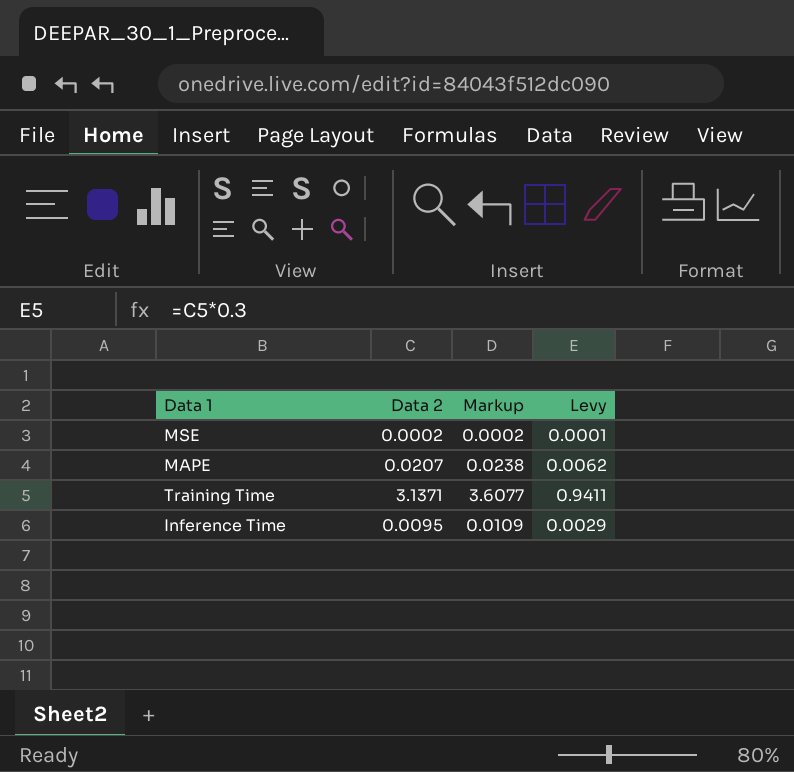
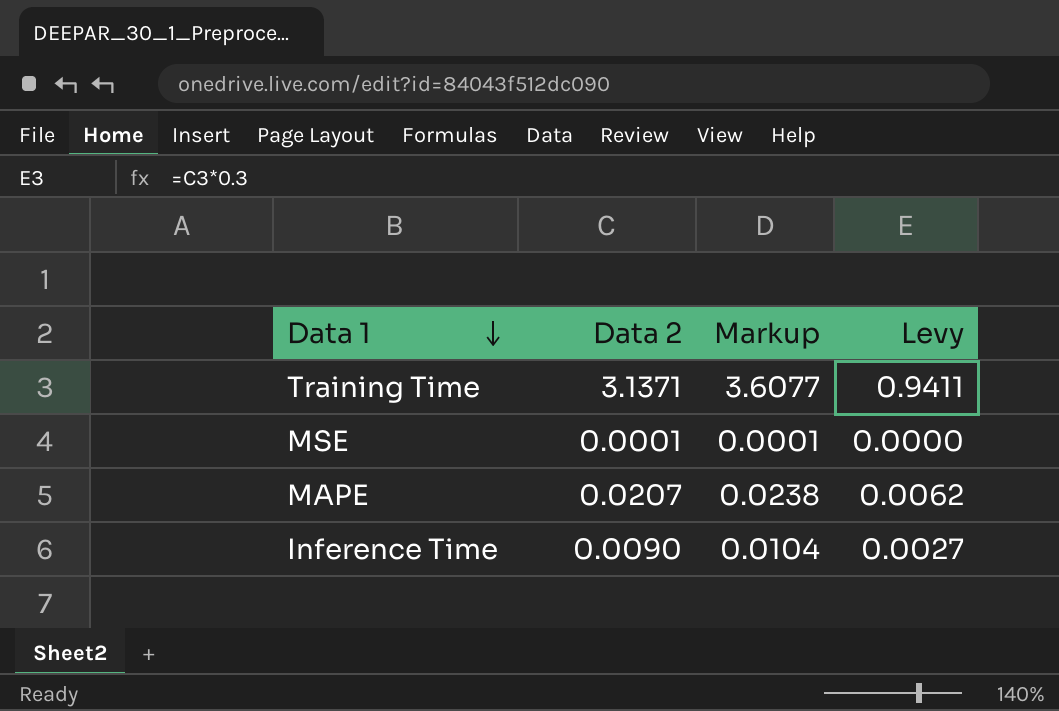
row order: none -> Data 1 descending
MSE | Data 2: 0.0002 -> 0.0001
MSE | Markup: 0.0002 -> 0.0001
MSE | Levy: 0.0001 -> 0.0000
Inference Time | Data 2: 0.0095 -> 0.0090
Inference Time | Markup: 0.0109 -> 0.0104
Inference Time | Levy: 0.0029 -> 0.0027

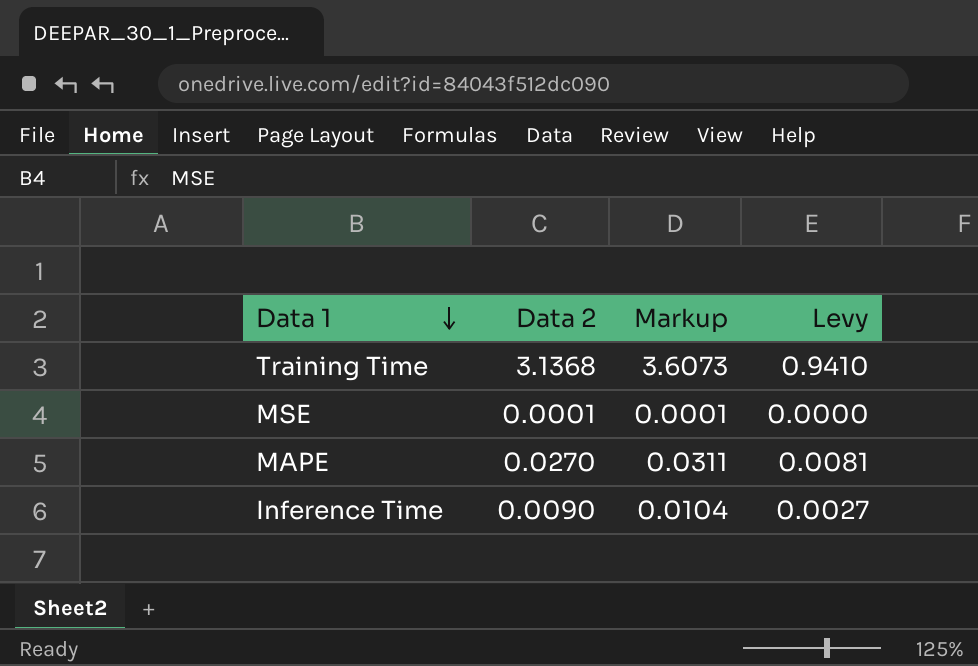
Training Time | Data 2: 3.1371 -> 3.1368
Training Time | Markup: 3.6077 -> 3.6073
Training Time | Levy: 0.9411 -> 0.9410
MAPE | Data 2: 0.0207 -> 0.0270
MAPE | Markup: 0.0238 -> 0.0311
MAPE | Levy: 0.0062 -> 0.0081

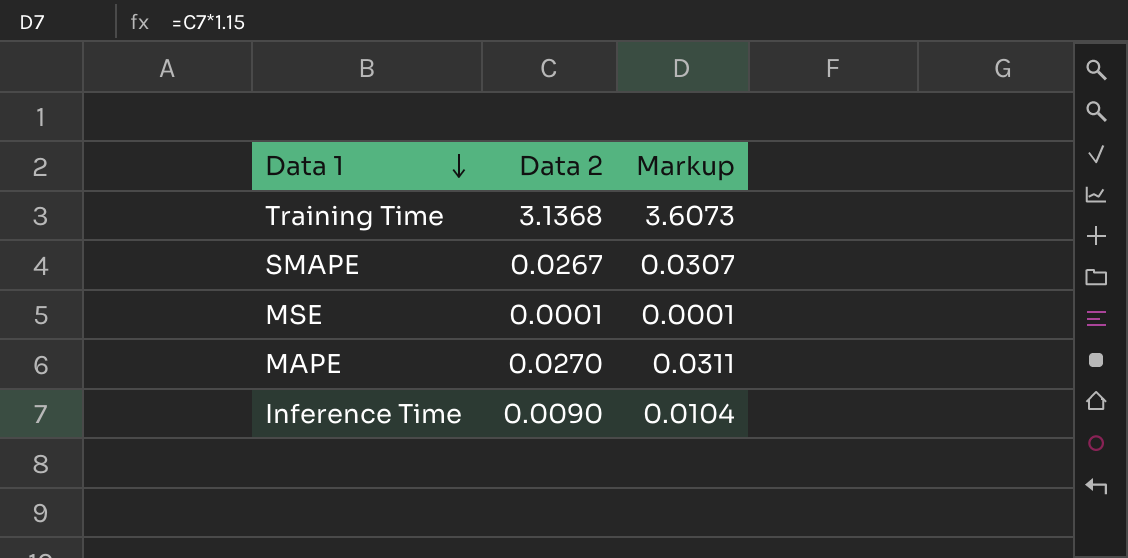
column Levy | formula: [Data 2] * 0.3 -> none
row SMAPE: none -> 0.0267 | 0.0307

